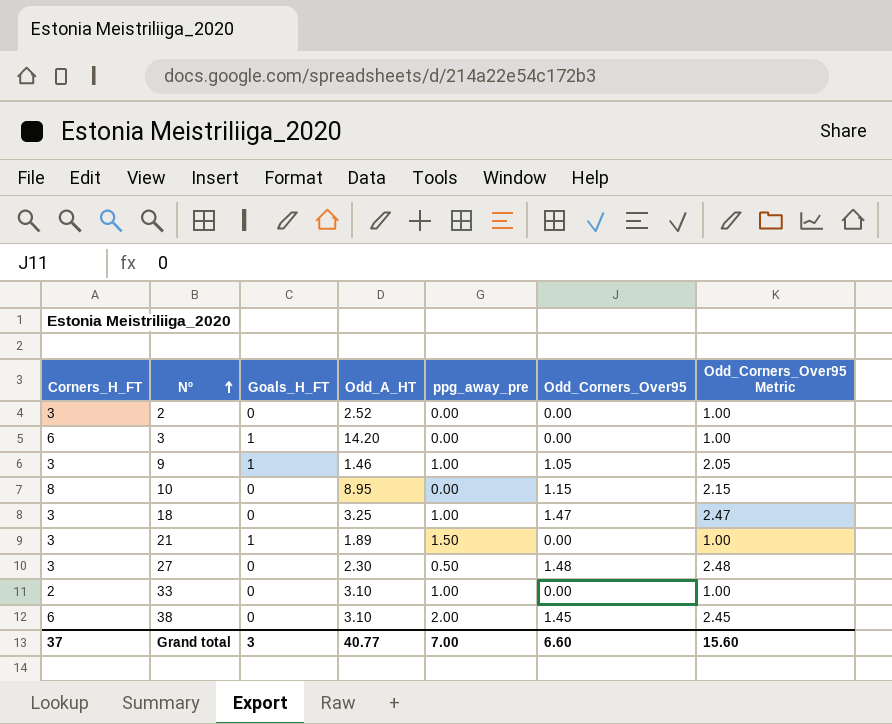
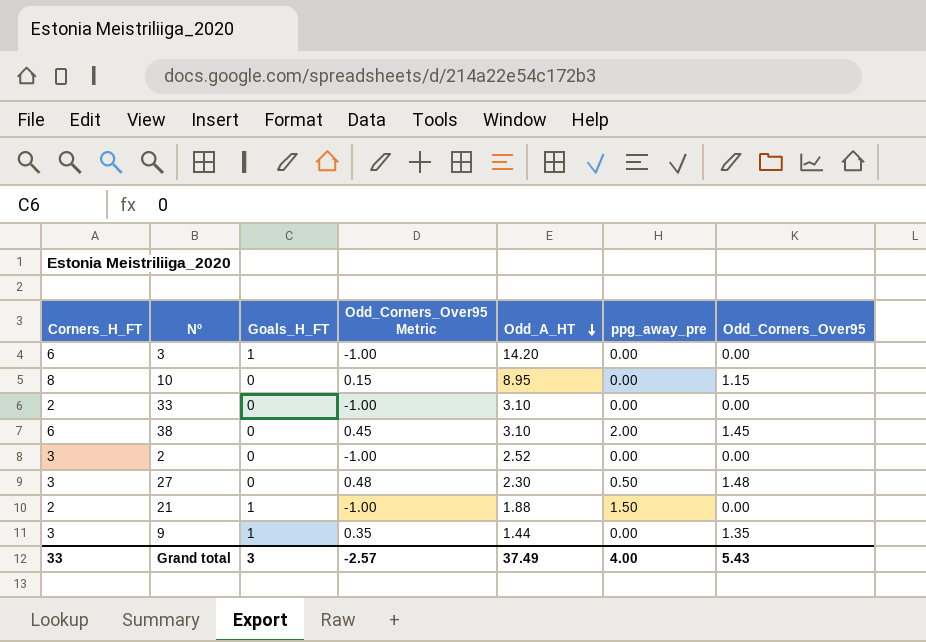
row order: Nº ascending -> Odd_A_HT descending
column Odd_Corners_Over95 Metric | formula: [Odd_Corners_Over95] + 1 -> [Odd_Corners_Over95] - 1
column Odd_Corners_Over95 Metric | position: 7 -> 4
row 18: 3 | 0 | 3.25 | 1.00 | 1.47 | 2.47 -> none
33 | ppg_away_pre: 1.00 -> 0.00
21 | Corners_H_FT: 3 -> 2
21 | Odd_A_HT: 1.89 -> 1.88
9 | Odd_A_HT: 1.46 -> 1.44
9 | ppg_away_pre: 1.00 -> 0.00
9 | Odd_Corners_Over95: 1.05 -> 1.35
Grand total | Corners_H_FT: 37 -> 33
Grand total | Odd_Corners_Over95 Metric: 15.60 -> -2.57
Grand total | Odd_A_HT: 40.77 -> 37.49
Grand total | ppg_away_pre: 7.00 -> 4.00
Grand total | Odd_Corners_Over95: 6.60 -> 5.43

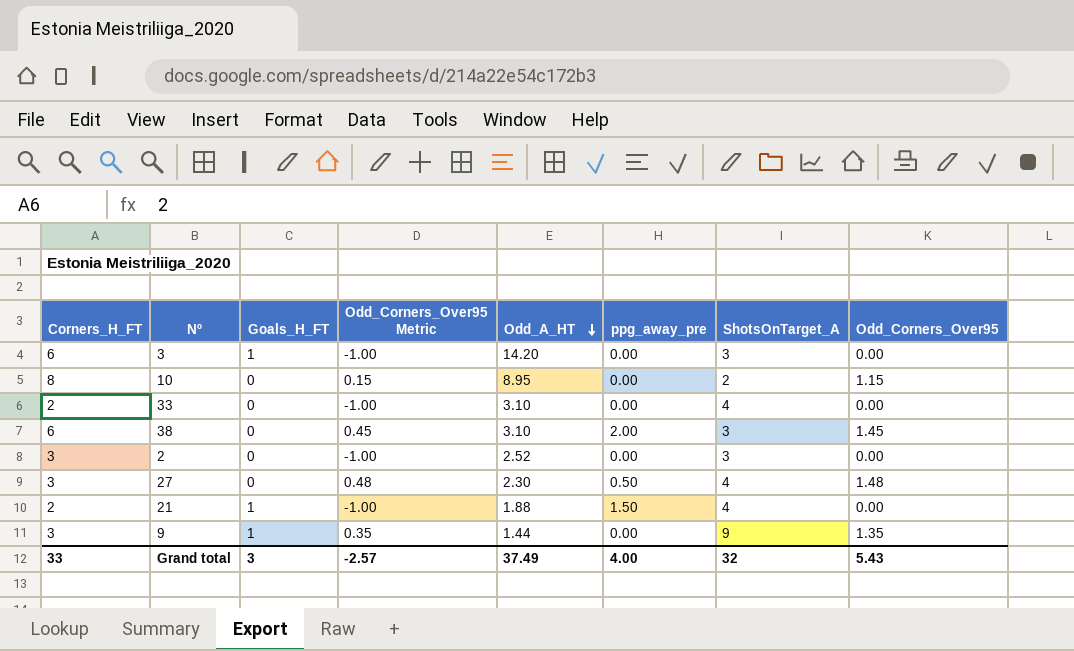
column ShotsOnTarget_A | position: none -> 7

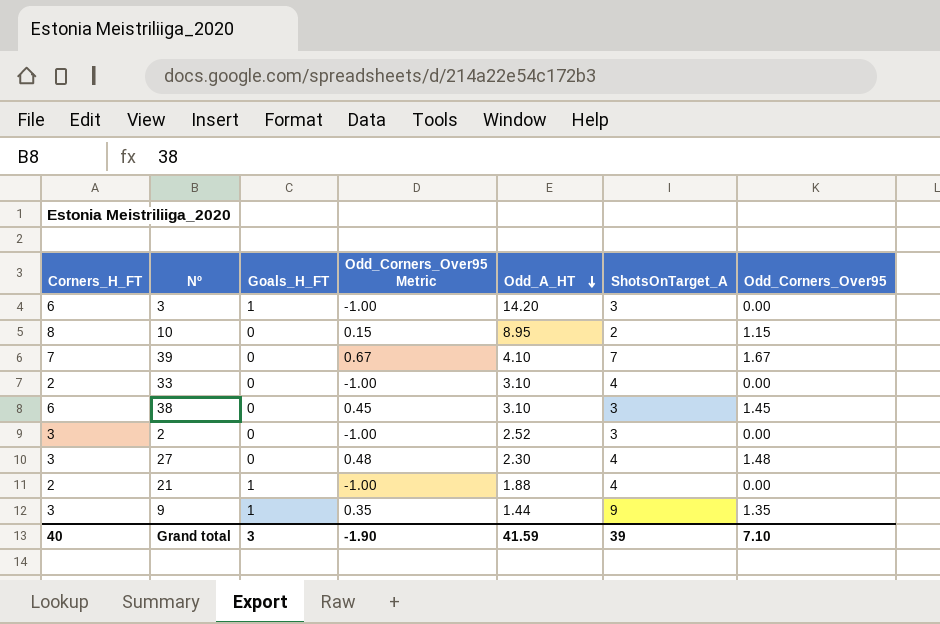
column ppg_away_pre | position: 6 -> none
row 39: none -> 7 | 0 | 0.67 | 4.10 | 7 | 1.67
Grand total | Corners_H_FT: 33 -> 40
Grand total | Odd_Corners_Over95 Metric: -2.57 -> -1.90
Grand total | Odd_A_HT: 37.49 -> 41.59
Grand total | ShotsOnTarget_A: 32 -> 39
Grand total | Odd_Corners_Over95: 5.43 -> 7.10

